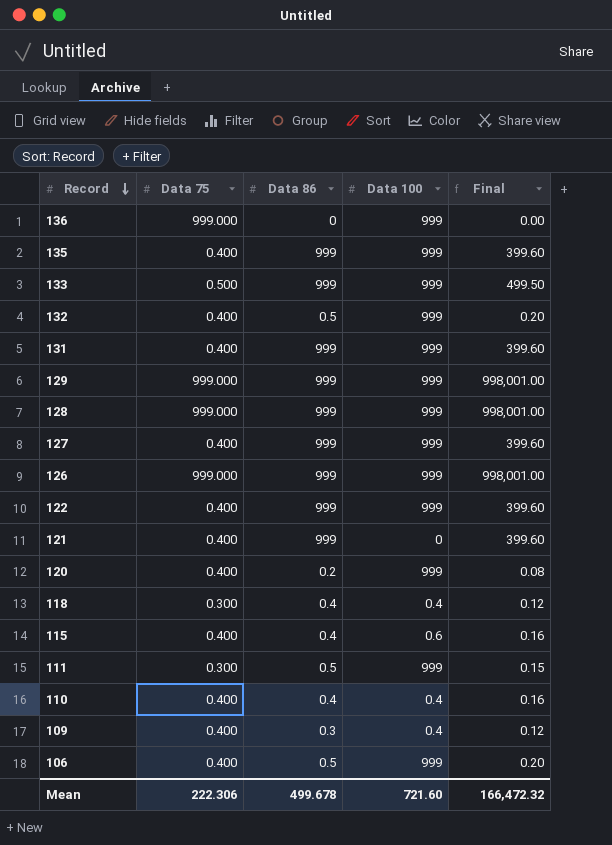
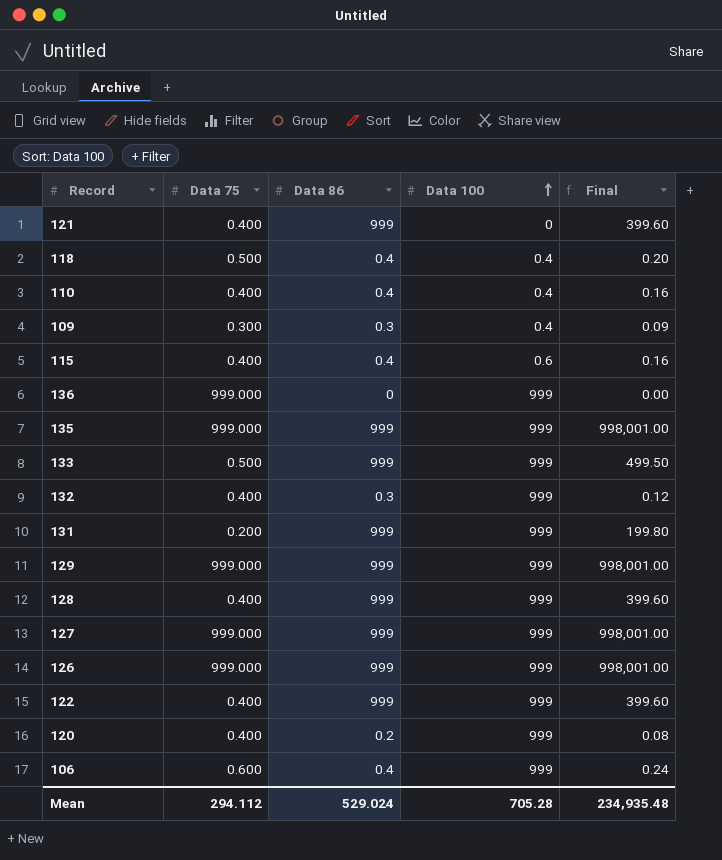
row order: Record descending -> Data 100 ascending
row 111: 0.300 | 0.5 | 999 | 0.15 -> none
118 | Data 75: 0.300 -> 0.500
118 | Final: 0.12 -> 0.20
109 | Data 75: 0.400 -> 0.300
109 | Final: 0.12 -> 0.09
135 | Data 75: 0.400 -> 999.000
135 | Final: 399.60 -> 998,001.00
132 | Data 86: 0.5 -> 0.3
132 | Final: 0.20 -> 0.12
131 | Data 75: 0.400 -> 0.200
131 | Final: 399.60 -> 199.80
128 | Data 75: 999.000 -> 0.400
128 | Final: 998,001.00 -> 399.60
127 | Data 75: 0.400 -> 999.000
127 | Final: 399.60 -> 998,001.00
106 | Data 75: 0.400 -> 0.600
106 | Data 86: 0.5 -> 0.4
106 | Final: 0.20 -> 0.24
Mean | Data 75: 222.306 -> 294.112
Mean | Data 86: 499.678 -> 529.024
Mean | Data 100: 721.60 -> 705.28
Mean | Final: 166,472.32 -> 234,935.48

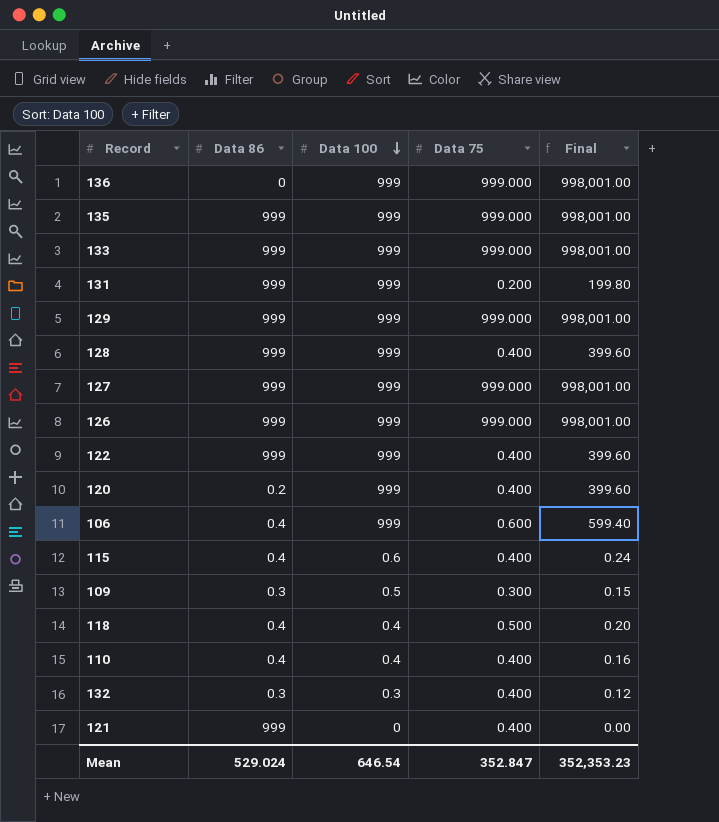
row order: Data 100 ascending -> Data 100 descending
column Data 75 | position: 2 -> 4
column Final | formula: [Data 75] * [Data 86] -> [Data 100] * [Data 75]
133 | Data 75: 0.500 -> 999.000
109 | Data 100: 0.4 -> 0.5
132 | Data 100: 999 -> 0.3
Mean | Data 100: 705.28 -> 646.54
Mean | Data 75: 294.112 -> 352.847
Mean | Final: 234,935.48 -> 352,353.23

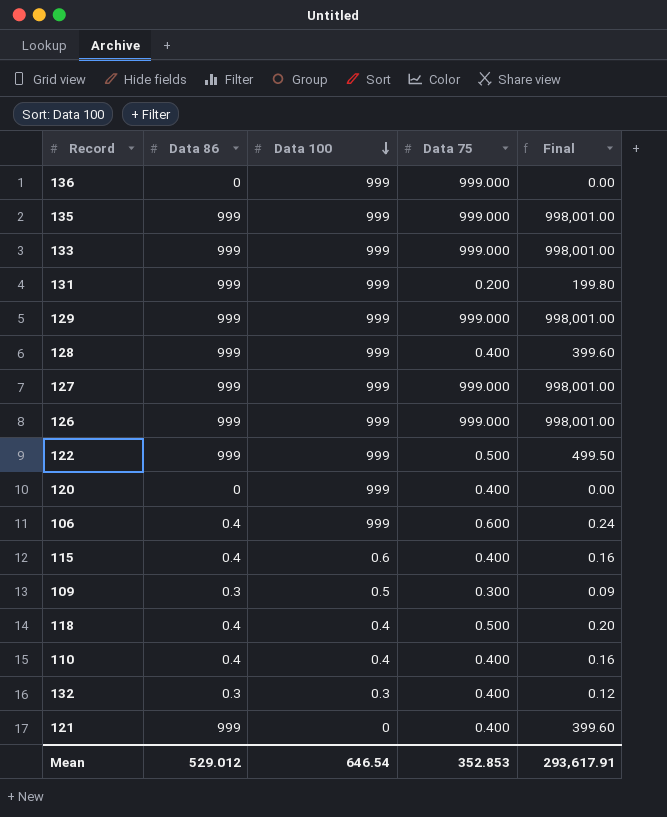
column Final | formula: [Data 100] * [Data 75] -> [Data 86] * [Data 75]
122 | Data 75: 0.400 -> 0.500
120 | Data 86: 0.2 -> 0
Mean | Data 86: 529.024 -> 529.012
Mean | Data 75: 352.847 -> 352.853
Mean | Final: 352,353.23 -> 293,617.91

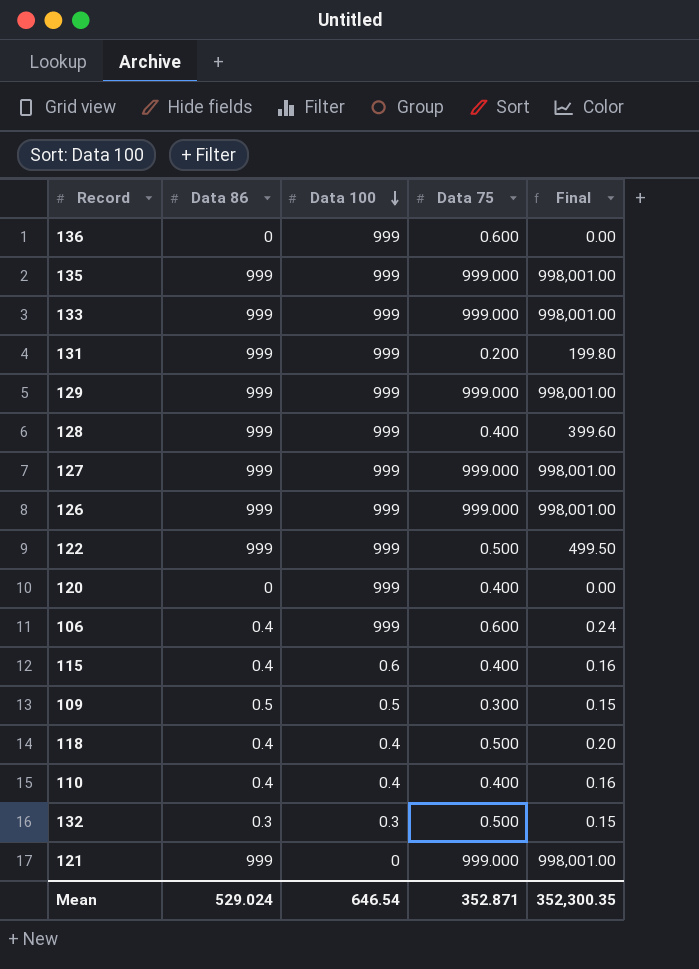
136 | Data 75: 999.000 -> 0.600
109 | Data 86: 0.3 -> 0.5
109 | Final: 0.09 -> 0.15
132 | Data 75: 0.400 -> 0.500
132 | Final: 0.12 -> 0.15
121 | Data 75: 0.400 -> 999.000
121 | Final: 399.60 -> 998,001.00
Mean | Data 86: 529.012 -> 529.024
Mean | Data 75: 352.853 -> 352.871
Mean | Final: 293,617.91 -> 352,300.35

